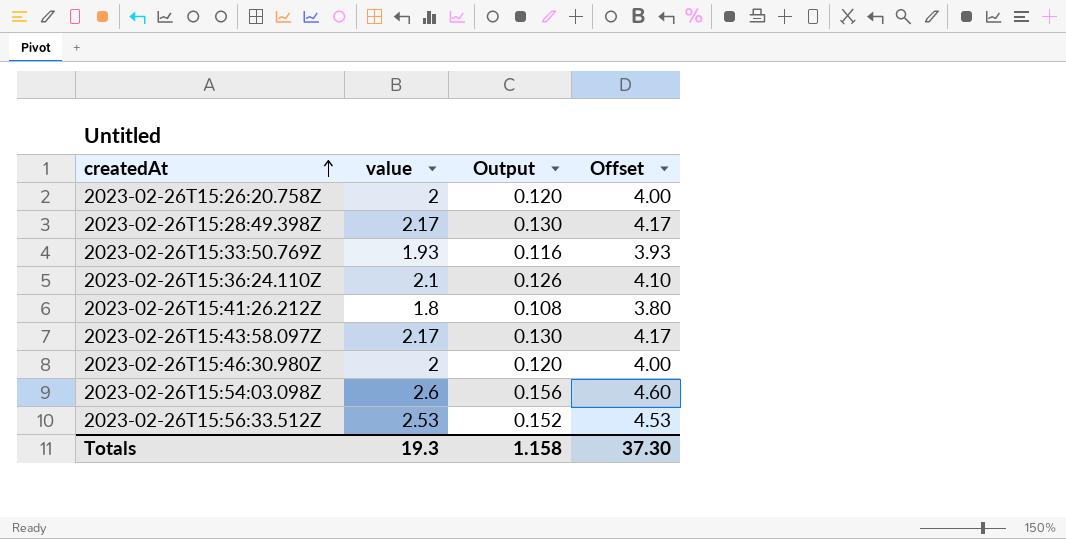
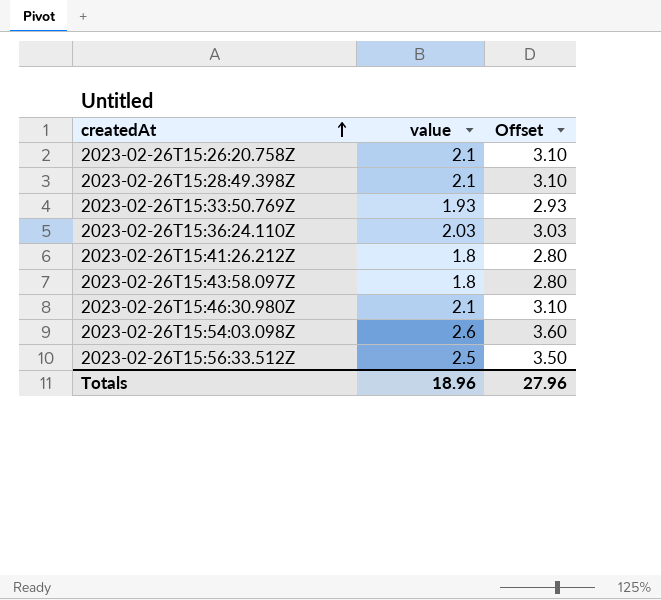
column Output | formula: [value] * 0.06 -> none
column Offset | formula: [value] + 2 -> [value] + 1
2023-02-26T15:26:20.758Z | value: 2 -> 2.1
2023-02-26T15:28:49.398Z | value: 2.17 -> 2.1
2023-02-26T15:36:24.110Z | value: 2.1 -> 2.03
2023-02-26T15:43:58.097Z | value: 2.17 -> 1.8
2023-02-26T15:46:30.980Z | value: 2 -> 2.1
2023-02-26T15:56:33.512Z | value: 2.53 -> 2.5
Totals | value: 19.3 -> 18.96
Totals | Offset: 37.30 -> 27.96

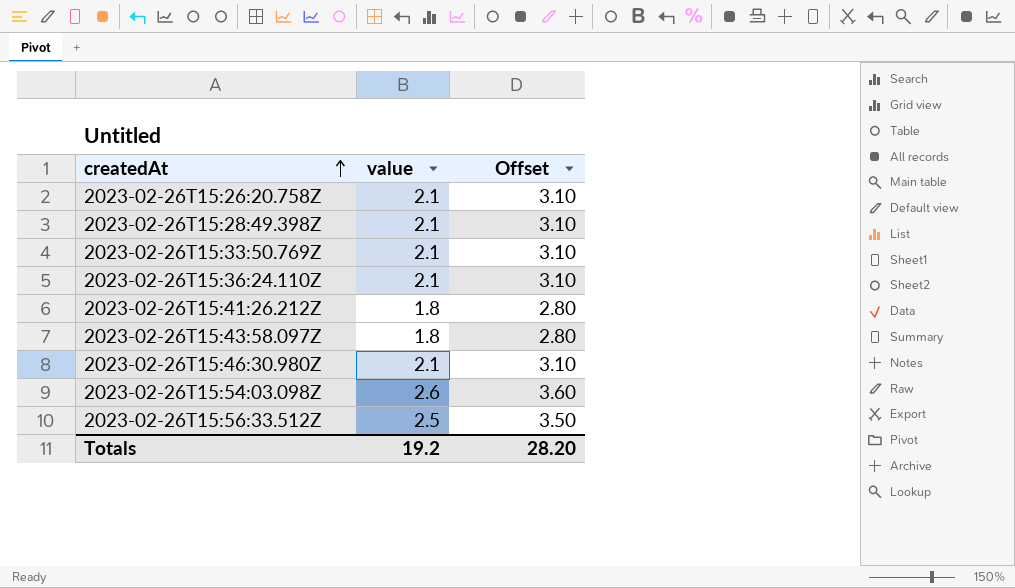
2023-02-26T15:33:50.769Z | value: 1.93 -> 2.1
2023-02-26T15:33:50.769Z | Offset: 2.93 -> 3.10
2023-02-26T15:36:24.110Z | value: 2.03 -> 2.1
2023-02-26T15:36:24.110Z | Offset: 3.03 -> 3.10
Totals | value: 18.96 -> 19.2
Totals | Offset: 27.96 -> 28.20

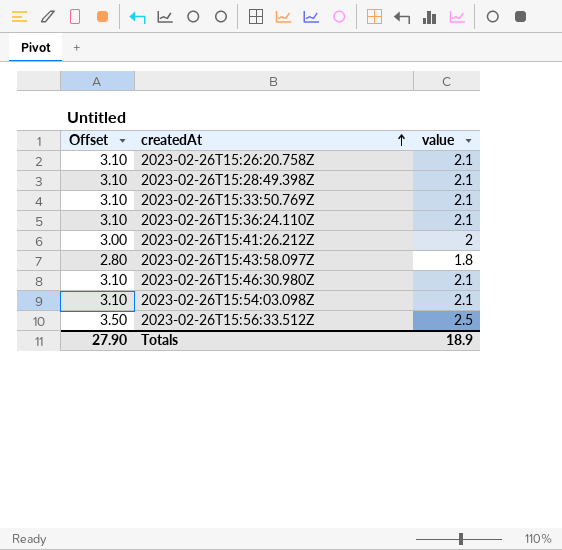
column Offset | position: 3 -> 1
2023-02-26T15:41:26.212Z | Offset: 2.80 -> 3.00
2023-02-26T15:41:26.212Z | value: 1.8 -> 2
2023-02-26T15:54:03.098Z | Offset: 3.60 -> 3.10
2023-02-26T15:54:03.098Z | value: 2.6 -> 2.1
Totals | Offset: 28.20 -> 27.90
Totals | value: 19.2 -> 18.9

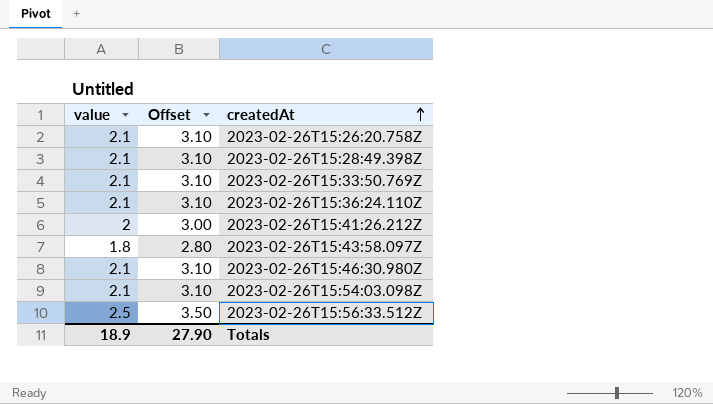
column value | position: 3 -> 1

